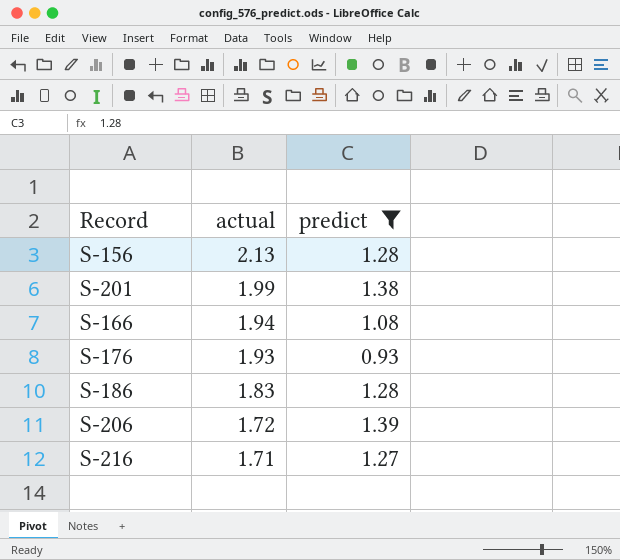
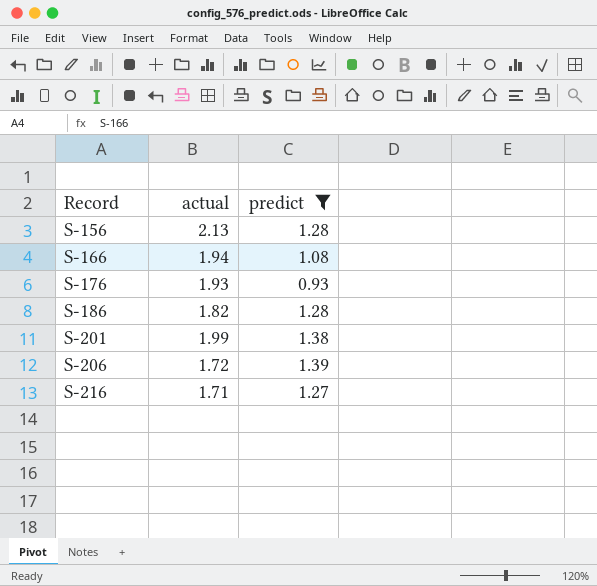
row order: actual descending -> Record ascending
S-186 | actual: 1.83 -> 1.82

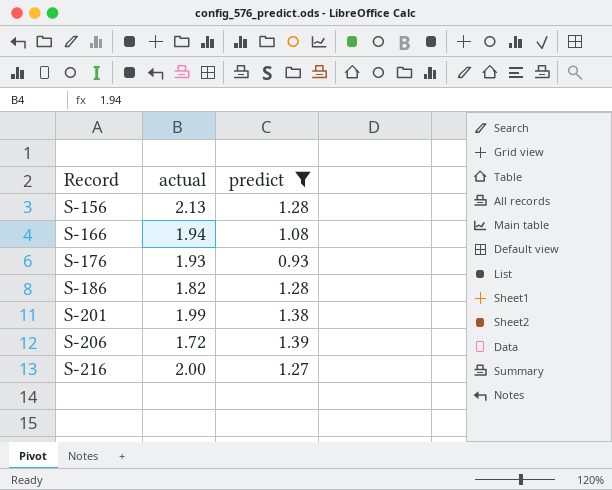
S-216 | actual: 1.71 -> 2.00

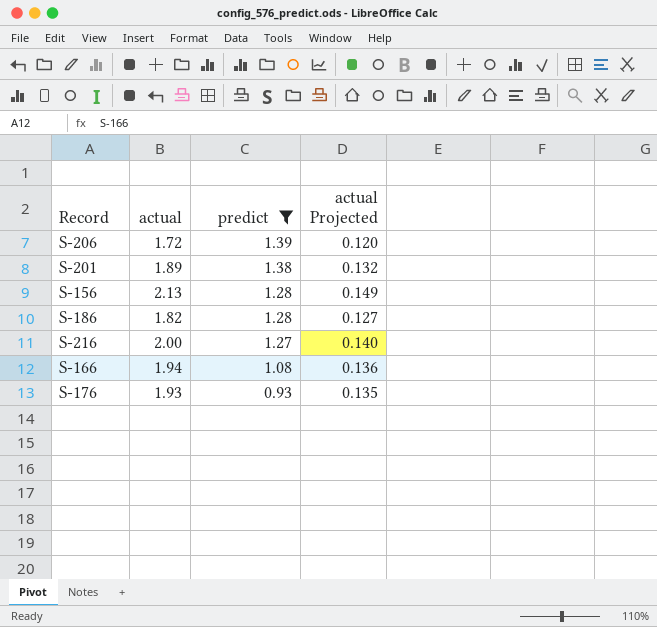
row order: Record ascending -> predict descending
column actual Projected | formula: none -> [actual] * 0.07
S-201 | actual: 1.99 -> 1.89

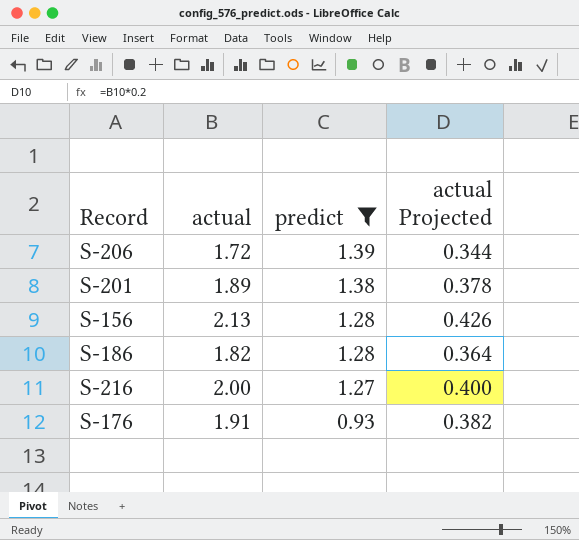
column actual Projected | formula: [actual] * 0.07 -> [actual] * 0.2
row S-166: 1.94 | 1.08 | 0.136 -> none
S-176 | actual: 1.93 -> 1.91

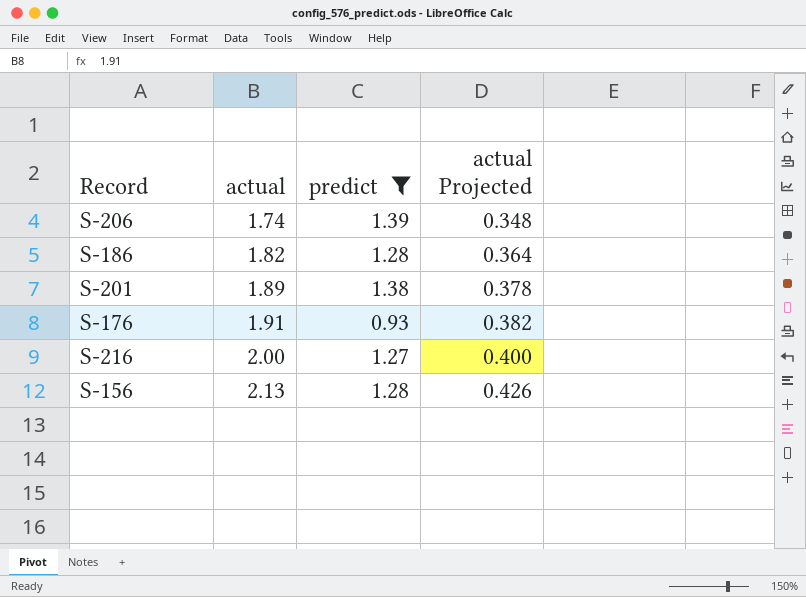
row order: predict descending -> actual ascending
S-206 | actual: 1.72 -> 1.74
S-206 | actual Projected: 0.344 -> 0.348

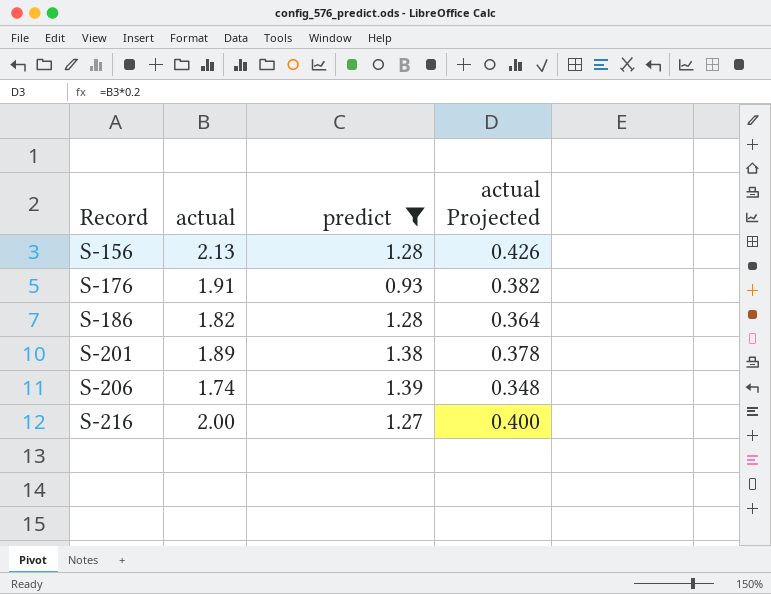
row order: actual ascending -> Record ascending

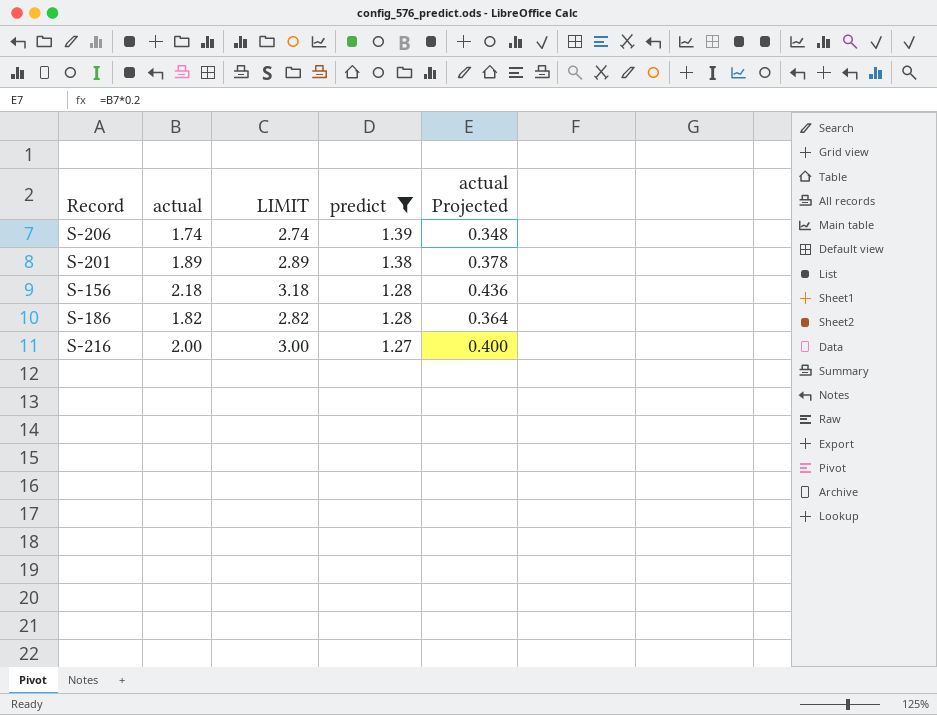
row order: Record ascending -> predict descending
column LIMIT | formula: none -> [actual] + 1
row S-176: 1.91 | 0.93 | 0.382 -> none
S-156 | actual: 2.13 -> 2.18
S-156 | actual Projected: 0.426 -> 0.436

